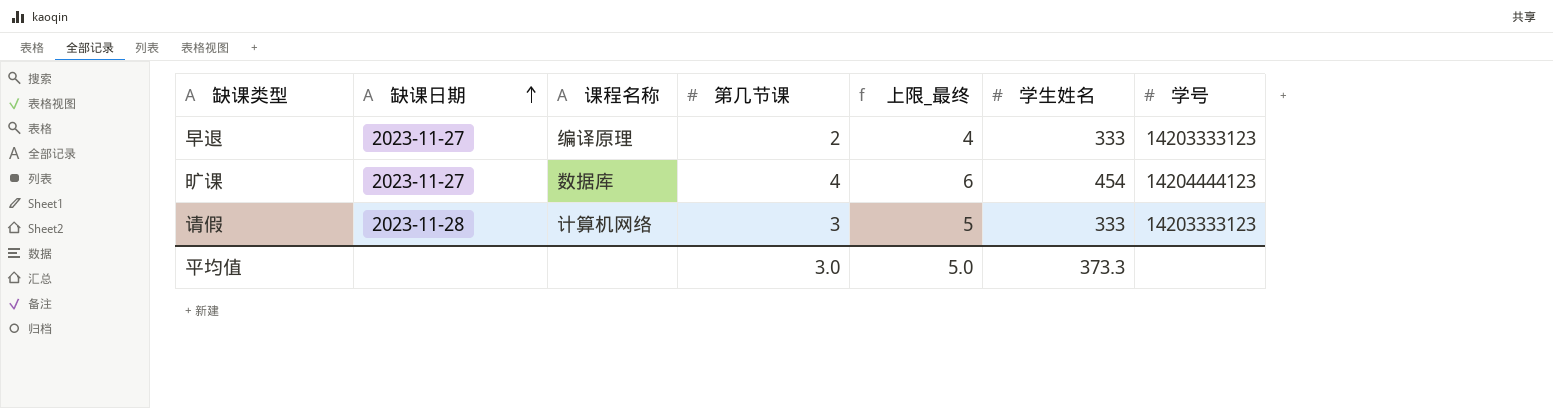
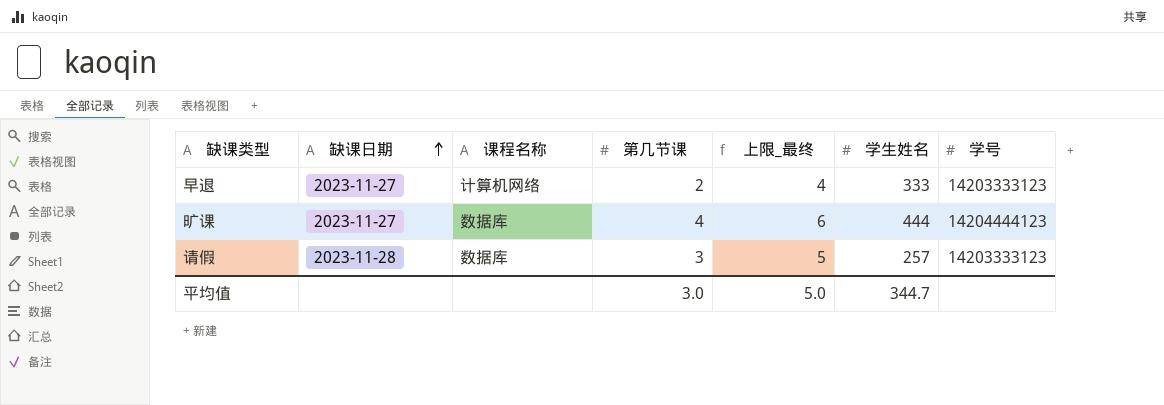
早退 | 课程名称: 编译原理 -> 计算机网络
旷课 | 学生姓名: 454 -> 444
请假 | 课程名称: 计算机网络 -> 数据库
请假 | 学生姓名: 333 -> 257
平均值 | 学生姓名: 373.3 -> 344.7

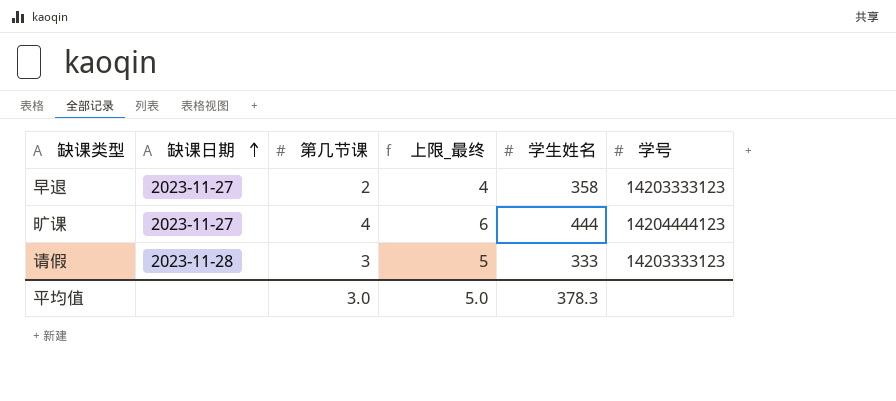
column 课程名称 | position: 3 -> none
早退 | 学生姓名: 333 -> 358
请假 | 学生姓名: 257 -> 333
平均值 | 学生姓名: 344.7 -> 378.3

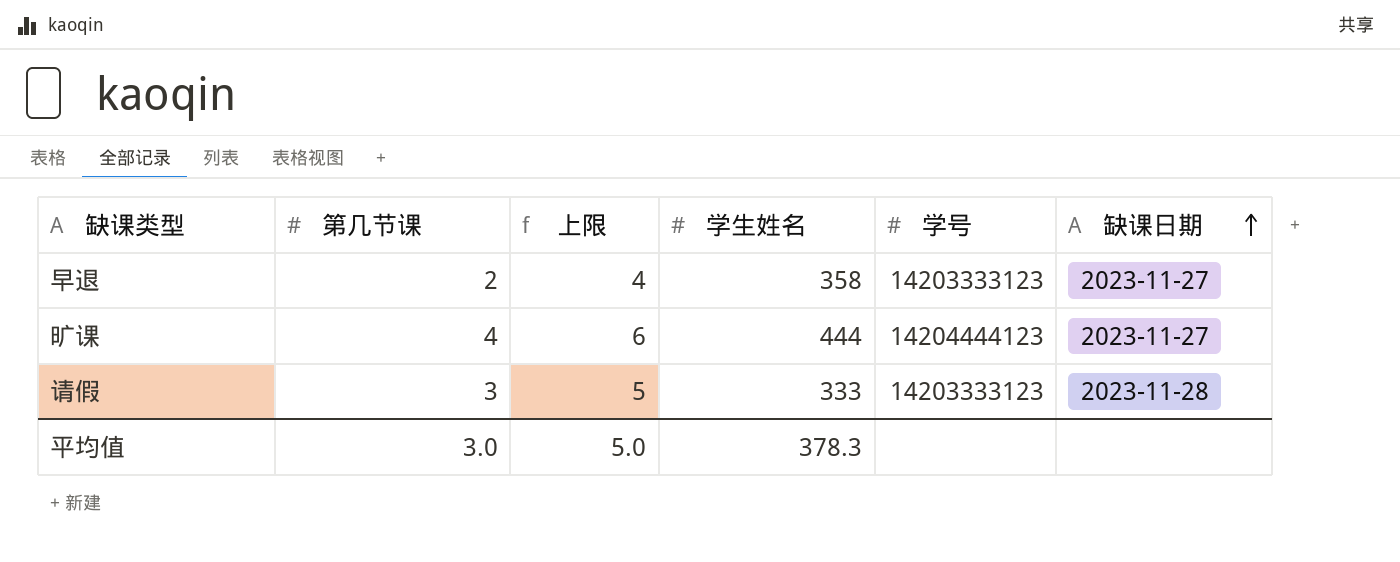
column name: 上限_最终 -> 上限
column 缺课日期 | position: 2 -> 6

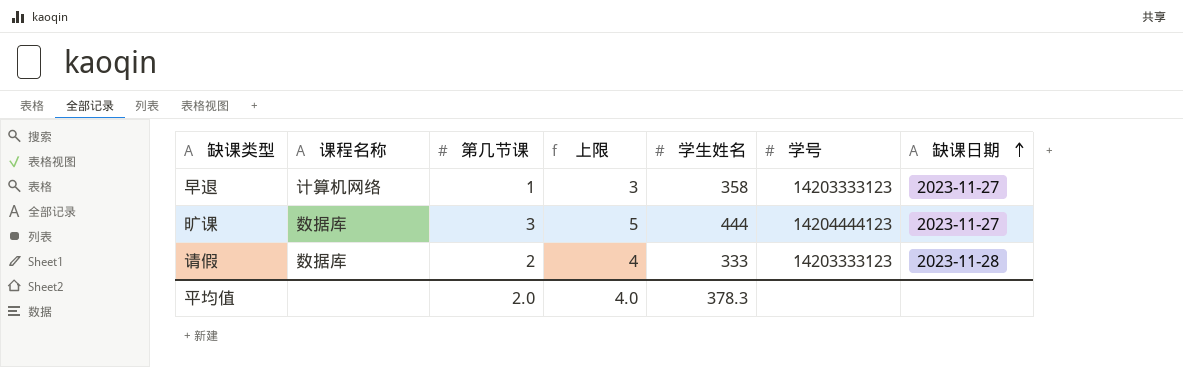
column 课程名称 | position: none -> 2
早退 | 第几节课: 2 -> 1
早退 | 上限: 4 -> 3
旷课 | 第几节课: 4 -> 3
旷课 | 上限: 6 -> 5
请假 | 第几节课: 3 -> 2
请假 | 上限: 5 -> 4
平均值 | 第几节课: 3.0 -> 2.0
平均值 | 上限: 5.0 -> 4.0

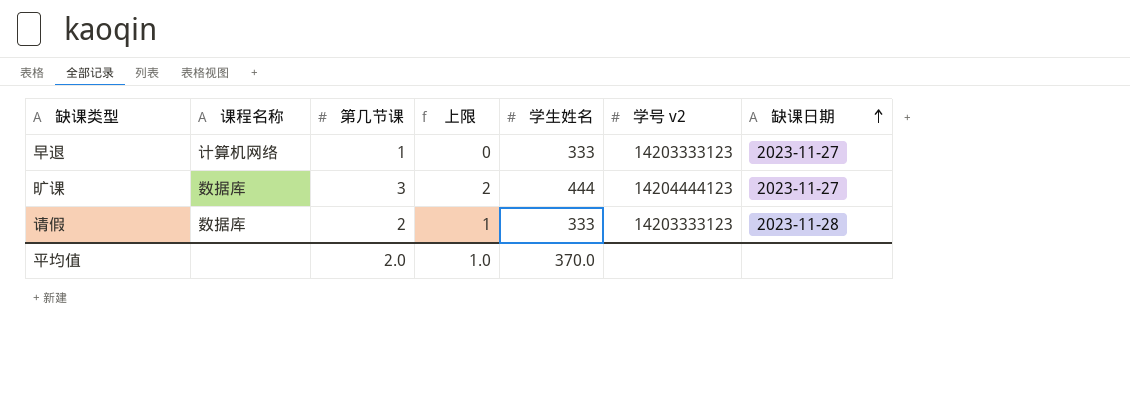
column 上限 | formula: [第几节课] + 2 -> [第几节课] - 1
column name: 学号 -> 学号 v2
早退 | 学生姓名: 358 -> 333
平均值 | 上限: 4.0 -> 1.0
平均值 | 学生姓名: 378.3 -> 370.0

